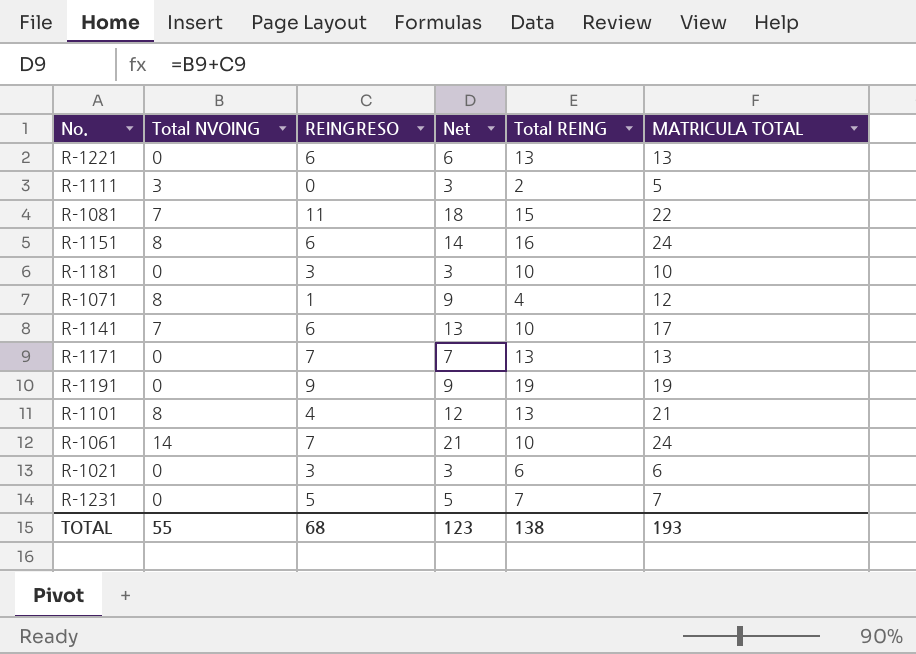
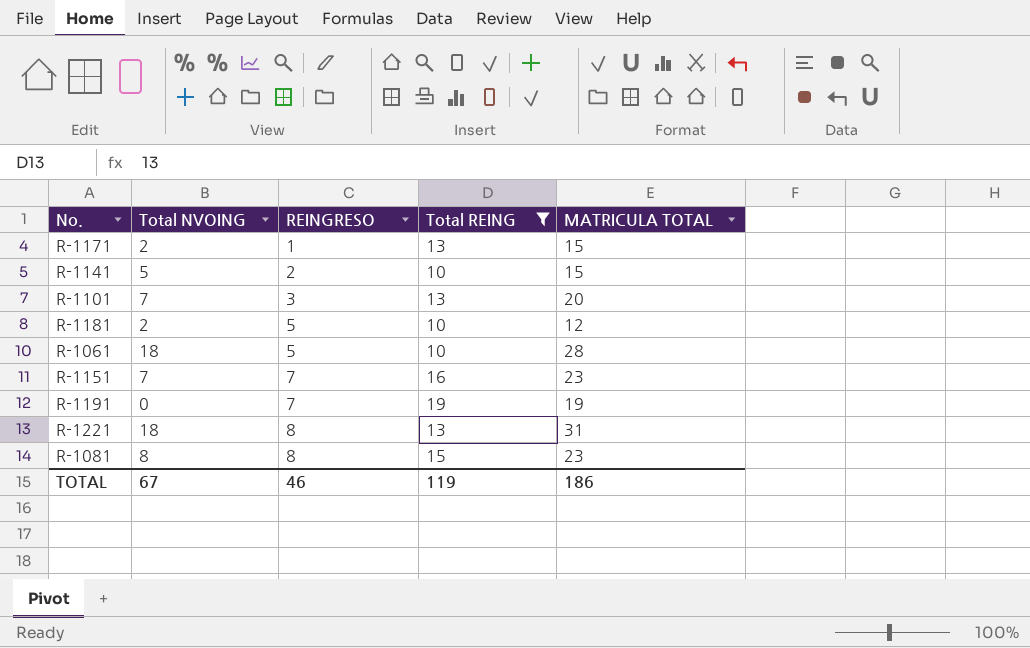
filter: none -> Total REING >= 10
row order: none -> REINGRESO ascending
column Net | formula: [Total NVOING] + [REINGRESO] -> none
R-1171 | Total NVOING: 0 -> 2
R-1171 | REINGRESO: 7 -> 1
R-1171 | MATRICULA TOTAL: 13 -> 15
R-1141 | Total NVOING: 7 -> 5
R-1141 | REINGRESO: 6 -> 2
R-1141 | MATRICULA TOTAL: 17 -> 15
R-1101 | Total NVOING: 8 -> 7
R-1101 | REINGRESO: 4 -> 3
R-1101 | MATRICULA TOTAL: 21 -> 20
R-1181 | Total NVOING: 0 -> 2
R-1181 | REINGRESO: 3 -> 5
R-1181 | MATRICULA TOTAL: 10 -> 12
R-1061 | Total NVOING: 14 -> 18
R-1061 | REINGRESO: 7 -> 5
R-1061 | MATRICULA TOTAL: 24 -> 28
R-1151 | Total NVOING: 8 -> 7
R-1151 | REINGRESO: 6 -> 7
R-1151 | MATRICULA TOTAL: 24 -> 23
R-1191 | REINGRESO: 9 -> 7
R-1221 | Total NVOING: 0 -> 18
R-1221 | REINGRESO: 6 -> 8
R-1221 | MATRICULA TOTAL: 13 -> 31
R-1081 | Total NVOING: 7 -> 8
R-1081 | REINGRESO: 11 -> 8
R-1081 | MATRICULA TOTAL: 22 -> 23
TOTAL | Total NVOING: 55 -> 67
TOTAL | REINGRESO: 68 -> 46
TOTAL | Total REING: 138 -> 119
TOTAL | MATRICULA TOTAL: 193 -> 186

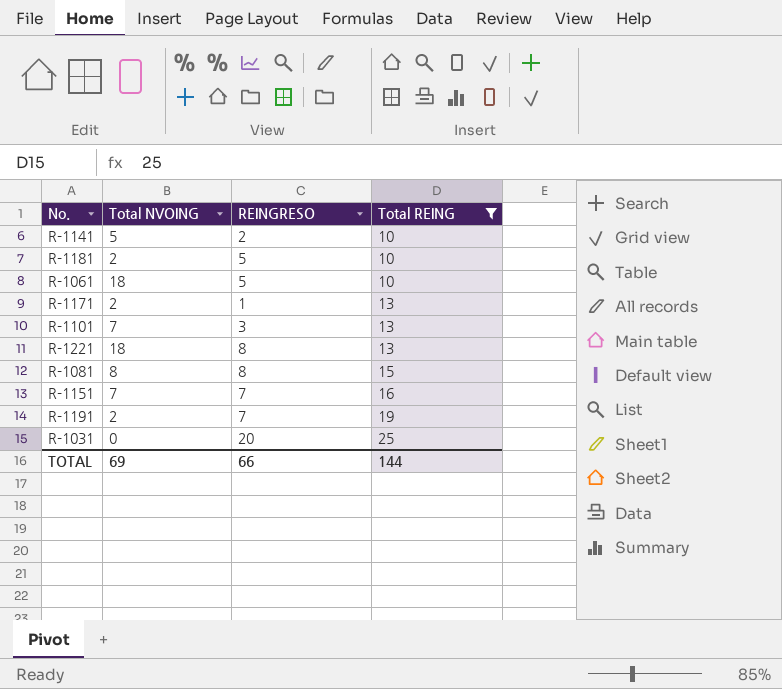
row order: REINGRESO ascending -> Total REING ascending
column MATRICULA TOTAL | formula: [Total NVOING] + [Total REING] -> none
R-1191 | Total NVOING: 0 -> 2
row R-1031: none -> 0 | 20 | 25
TOTAL | Total NVOING: 67 -> 69
TOTAL | REINGRESO: 46 -> 66
TOTAL | Total REING: 119 -> 144

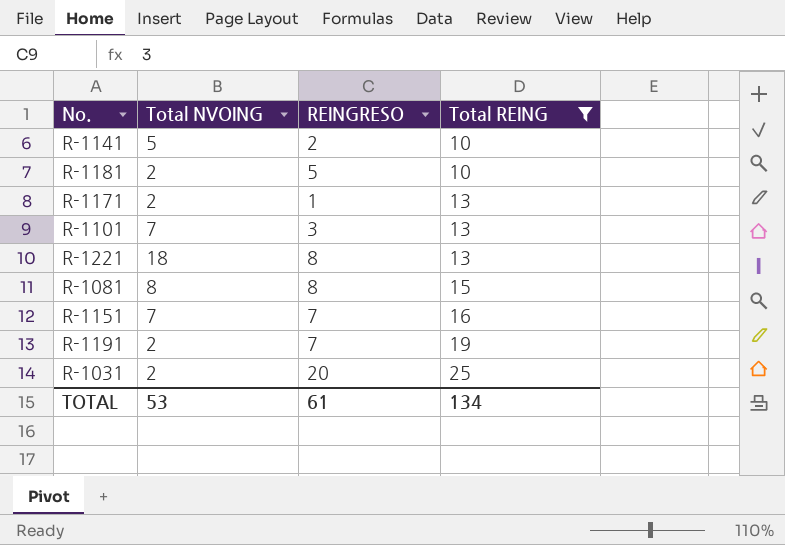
row R-1061: 18 | 5 | 10 -> none
R-1031 | Total NVOING: 0 -> 2
TOTAL | Total NVOING: 69 -> 53
TOTAL | REINGRESO: 66 -> 61
TOTAL | Total REING: 144 -> 134

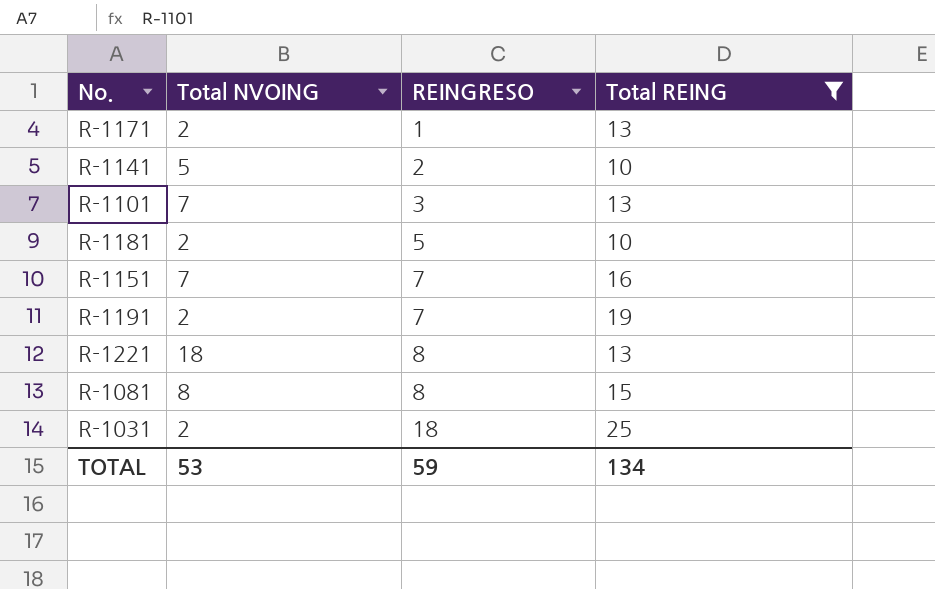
row order: Total REING ascending -> REINGRESO ascending
R-1031 | REINGRESO: 20 -> 18
TOTAL | REINGRESO: 61 -> 59

